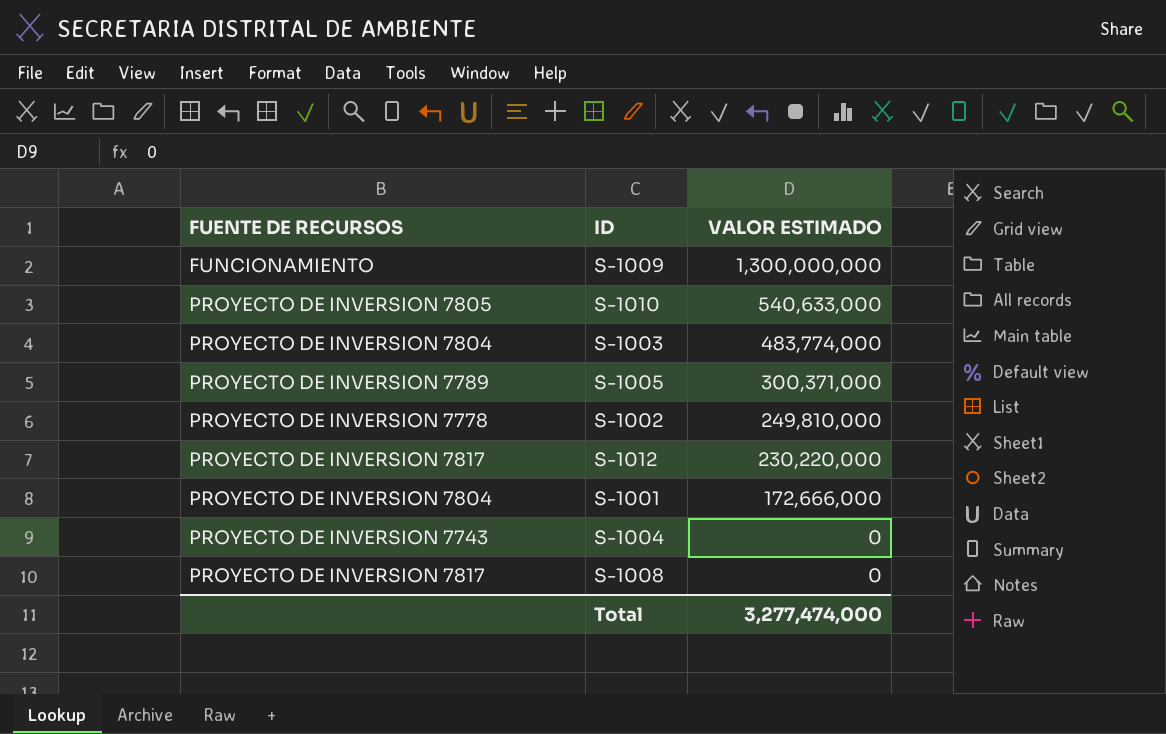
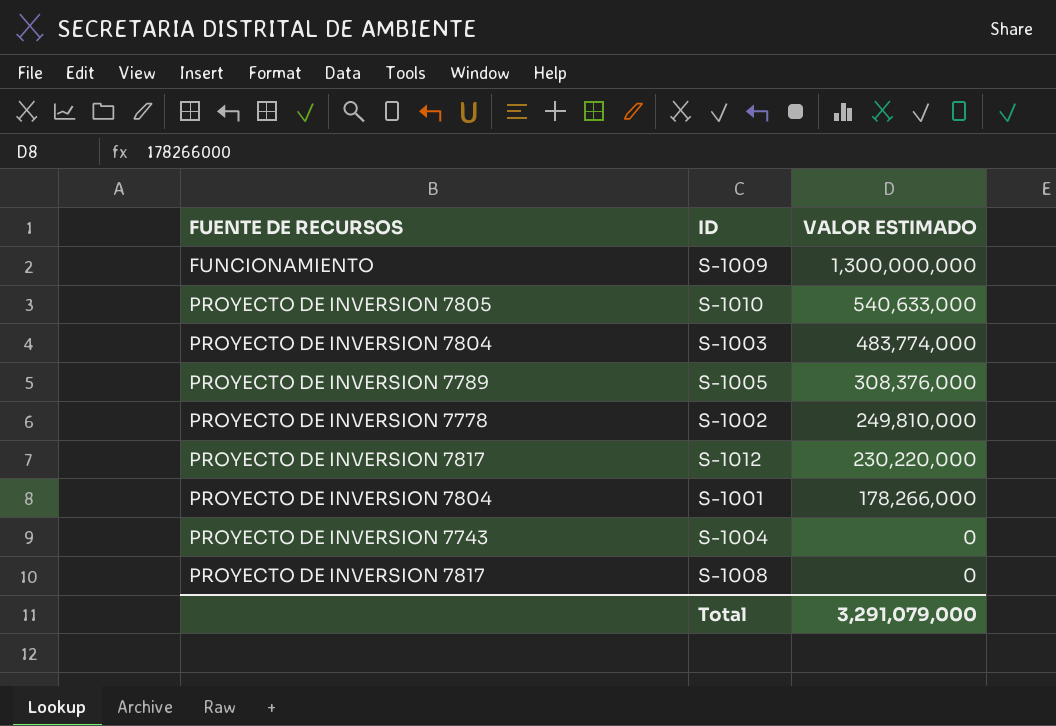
S-1005 | VALOR ESTIMADO: 300,371,000 -> 308,376,000
S-1001 | VALOR ESTIMADO: 172,666,000 -> 178,266,000
Total | VALOR ESTIMADO: 3,277,474,000 -> 3,291,079,000

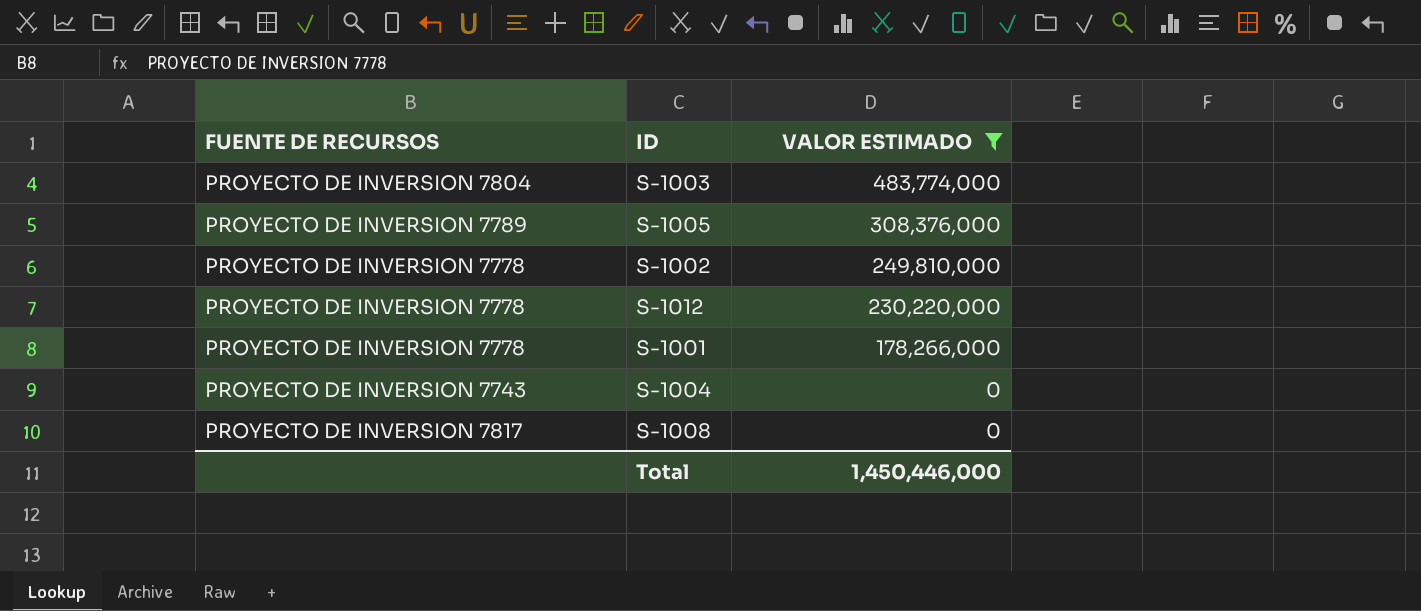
filter: none -> VALOR ESTIMADO <= 483,774,000
S-1012 | FUENTE DE RECURSOS: PROYECTO DE INVERSION 7817 -> PROYECTO DE INVERSION 7778
S-1001 | FUENTE DE RECURSOS: PROYECTO DE INVERSION 7804 -> PROYECTO DE INVERSION 7778
Total | VALOR ESTIMADO: 3,291,079,000 -> 1,450,446,000

